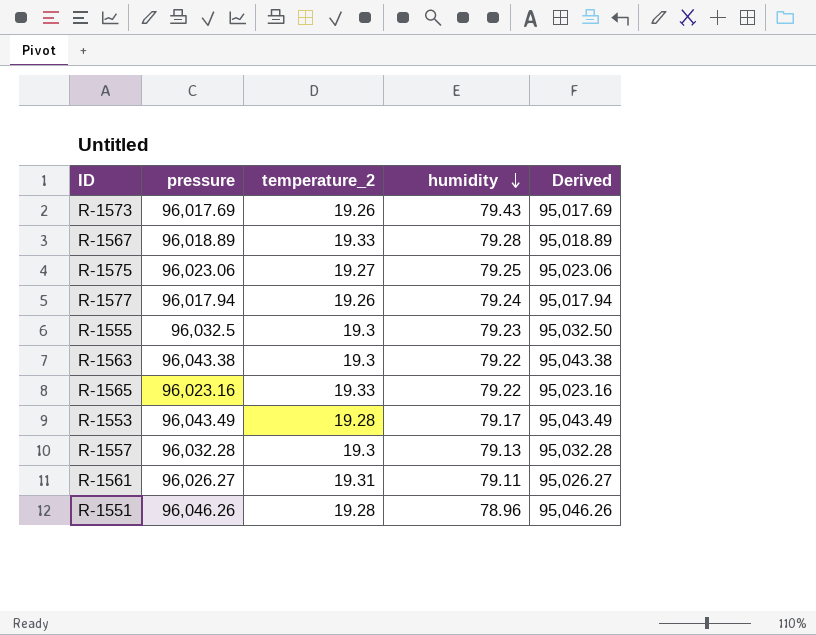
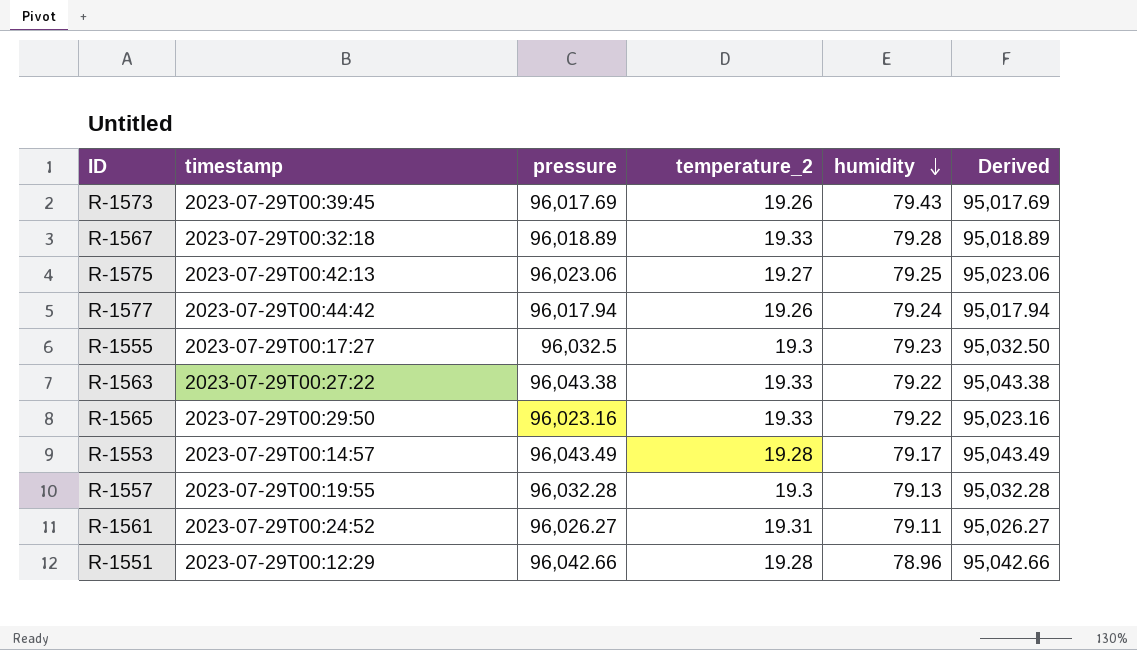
column timestamp | position: none -> 2
R-1563 | temperature_2: 19.3 -> 19.33
R-1551 | pressure: 96,046.26 -> 96,042.66
R-1551 | Derived: 95,046.26 -> 95,042.66

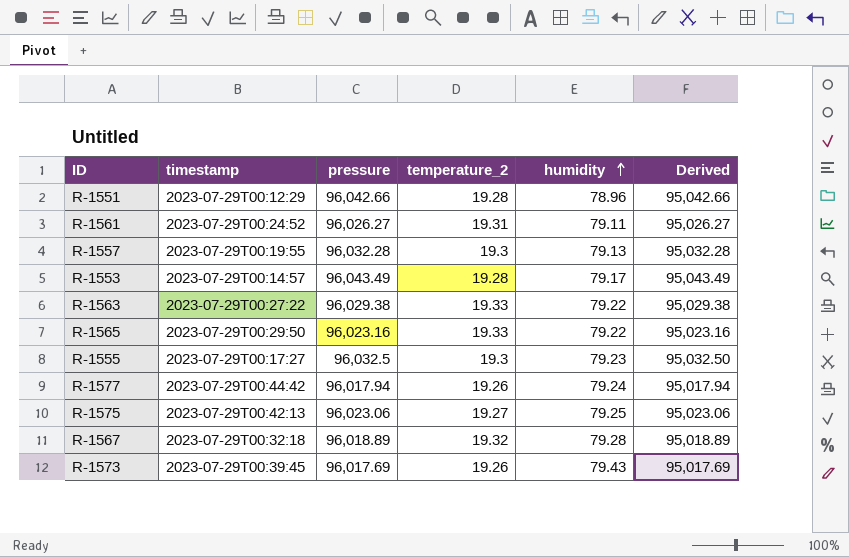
row order: humidity descending -> humidity ascending
R-1563 | pressure: 96,043.38 -> 96,029.38
R-1563 | Derived: 95,043.38 -> 95,029.38
R-1567 | temperature_2: 19.33 -> 19.32

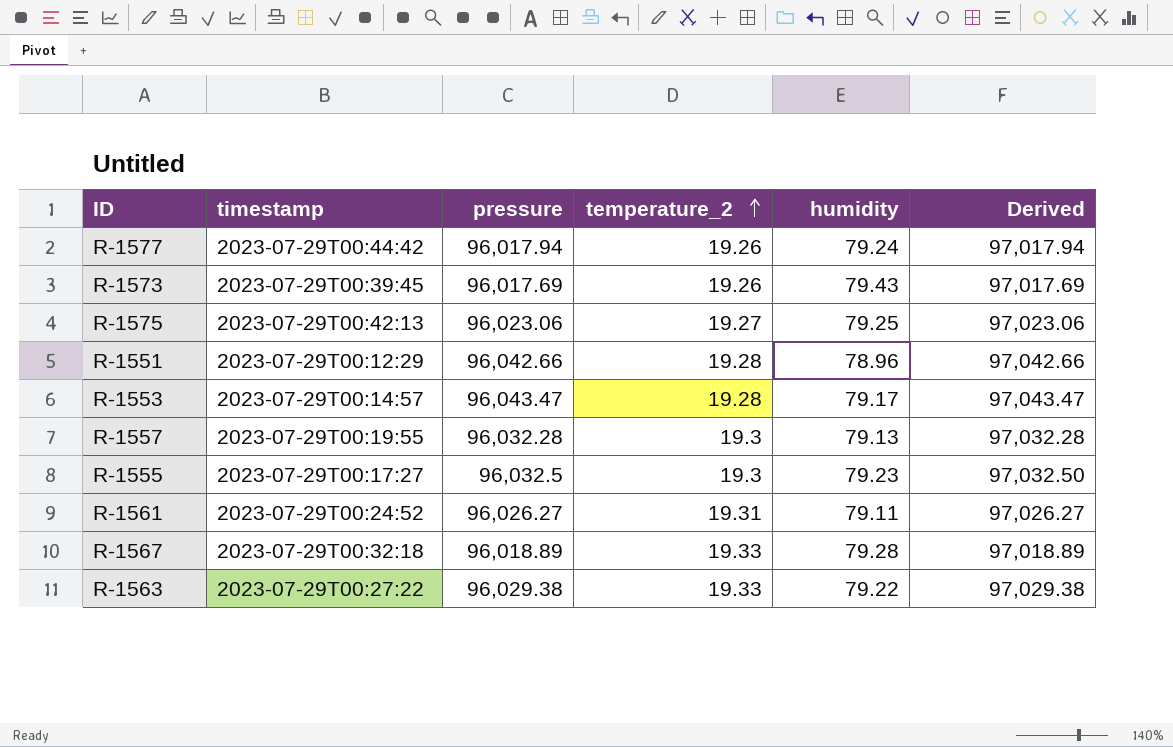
row order: humidity ascending -> temperature_2 ascending
column Derived | formula: [pressure] - 1000 -> [pressure] + 1000
row R-1565: 2023-07-29T00:29:50 | 96,023.16 | 19.33 | 79.22 | 95,023.16 -> none
R-1553 | pressure: 96,043.49 -> 96,043.47
R-1567 | temperature_2: 19.32 -> 19.33

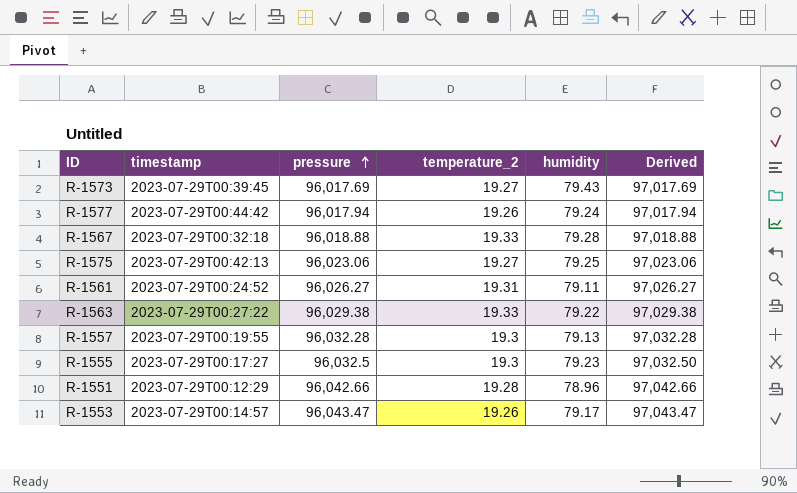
row order: temperature_2 ascending -> pressure ascending
R-1573 | temperature_2: 19.26 -> 19.27
R-1567 | pressure: 96,018.89 -> 96,018.88
R-1567 | Derived: 97,018.89 -> 97,018.88
R-1553 | temperature_2: 19.28 -> 19.26

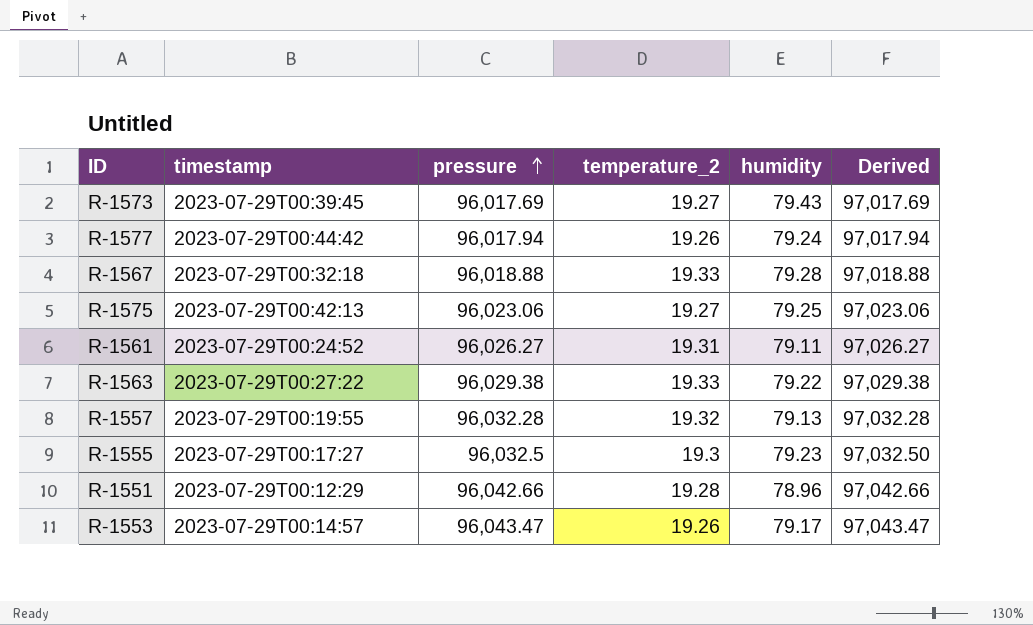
R-1557 | temperature_2: 19.3 -> 19.32

